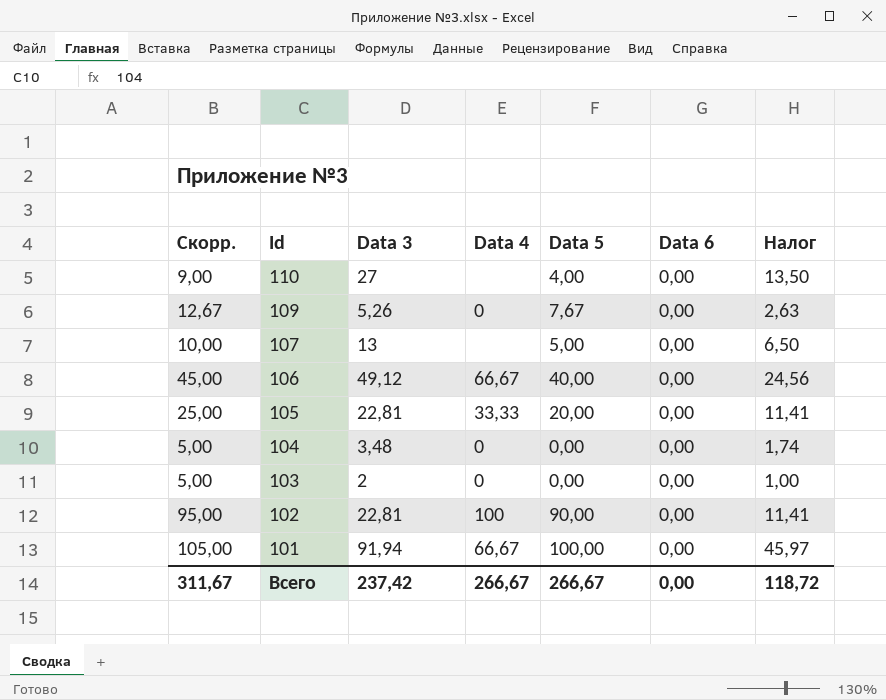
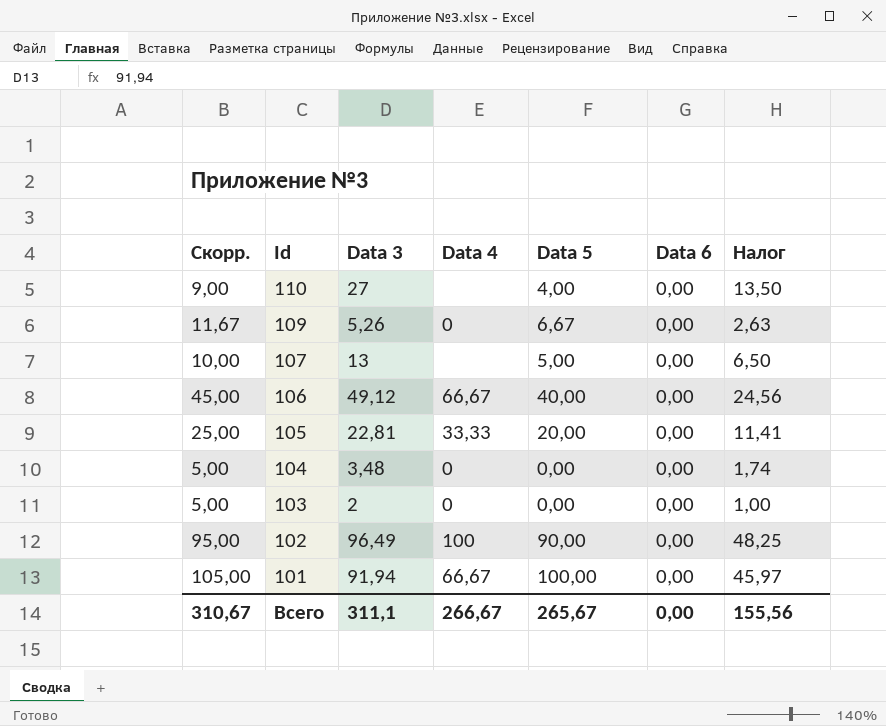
109 | Скорр.: 12,67 -> 11,67
109 | Data 5: 7,67 -> 6,67
102 | Data 3: 22,81 -> 96,49
102 | Налог: 11,41 -> 48,25
Всего | Скорр.: 311,67 -> 310,67
Всего | Data 3: 237,42 -> 311,1
Всего | Data 5: 266,67 -> 265,67
Всего | Налог: 118,72 -> 155,56

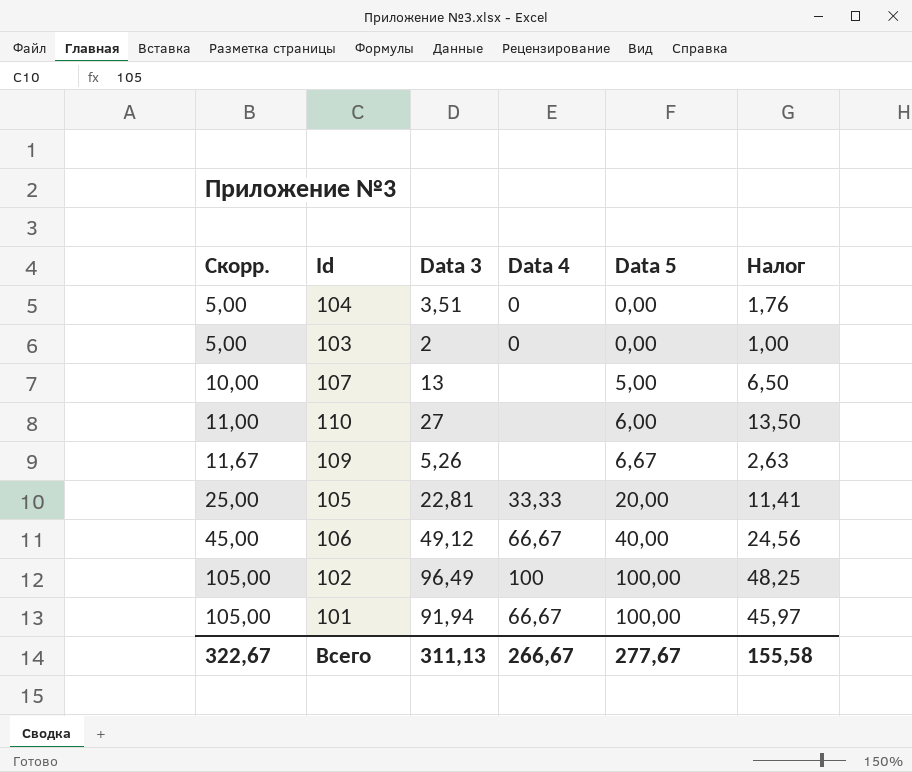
row order: Id descending -> Скорр. ascending
column Data 6 | position: 6 -> none
104 | Data 3: 3,48 -> 3,51
104 | Налог: 1,74 -> 1,76
110 | Скорр.: 9,00 -> 11,00
110 | Data 5: 4,00 -> 6,00
109 | Data 4: 0 -> none
102 | Скорр.: 95,00 -> 105,00
102 | Data 5: 90,00 -> 100,00
Всего | Скорр.: 310,67 -> 322,67
Всего | Data 3: 311,1 -> 311,13
Всего | Data 5: 265,67 -> 277,67
Всего | Налог: 155,56 -> 155,58

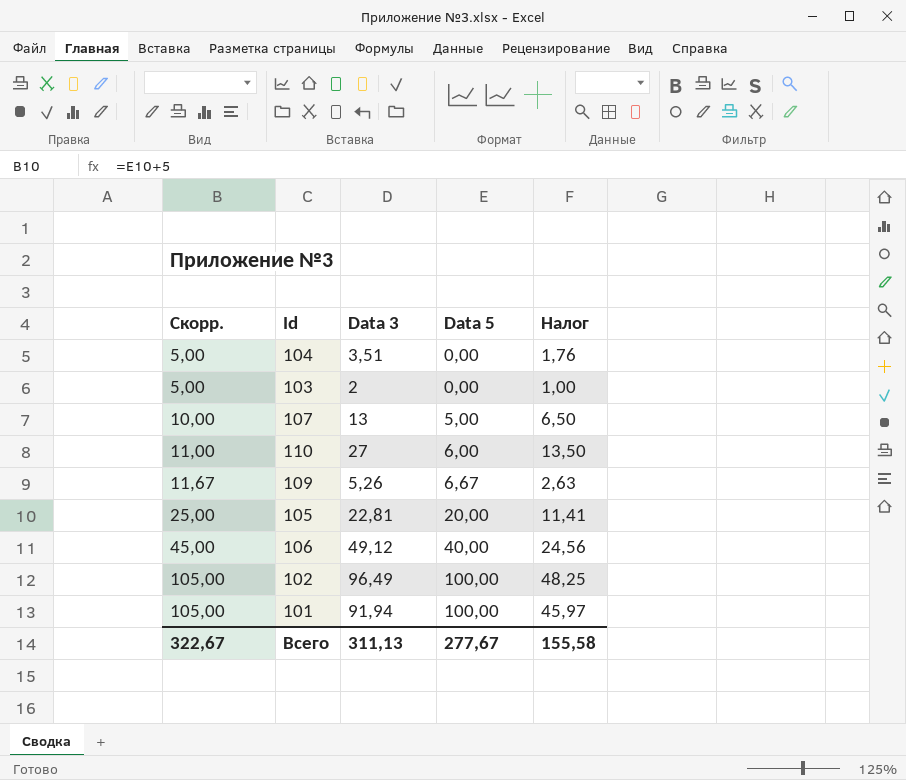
column Data 4 | position: 4 -> none

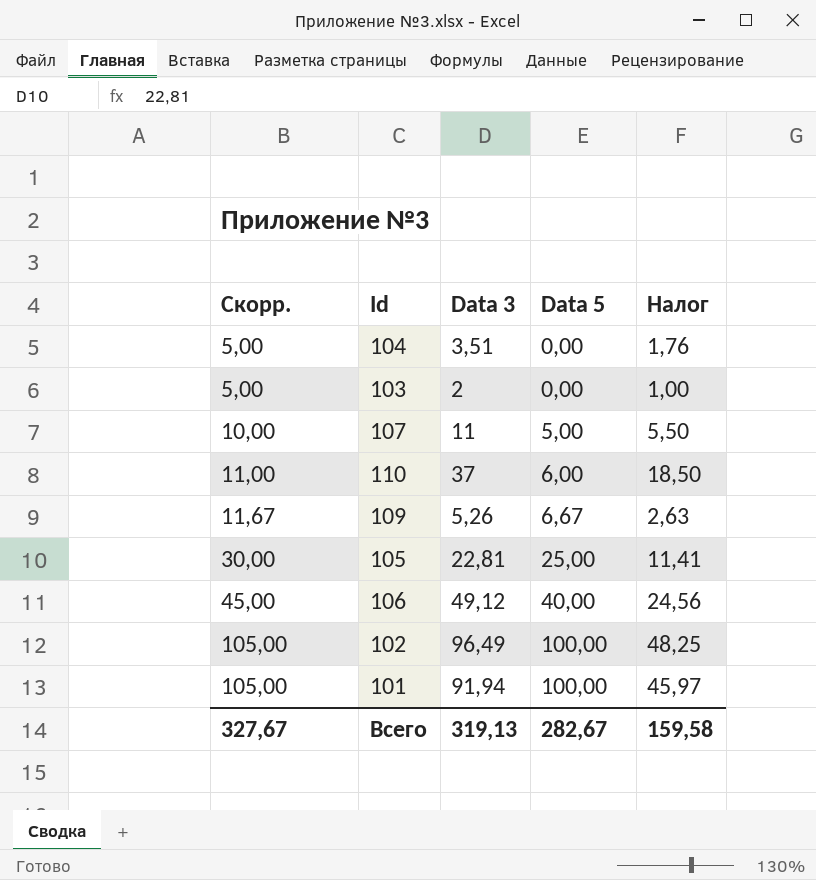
107 | Data 3: 13 -> 11
107 | Налог: 6,50 -> 5,50
110 | Data 3: 27 -> 37
110 | Налог: 13,50 -> 18,50
105 | Скорр.: 25,00 -> 30,00
105 | Data 5: 20,00 -> 25,00
Всего | Скорр.: 322,67 -> 327,67
Всего | Data 3: 311,13 -> 319,13
Всего | Data 5: 277,67 -> 282,67
Всего | Налог: 155,58 -> 159,58

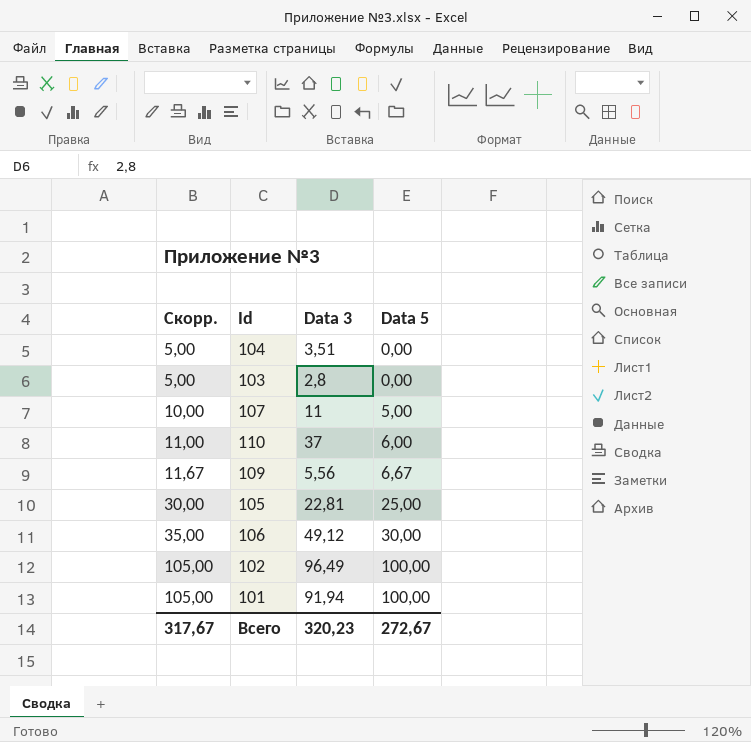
column Налог | formula: [Data 3] * 0,5 -> none
103 | Data 3: 2 -> 2,8
109 | Data 3: 5,26 -> 5,56
106 | Скорр.: 45,00 -> 35,00
106 | Data 5: 40,00 -> 30,00
Всего | Скорр.: 327,67 -> 317,67
Всего | Data 3: 319,13 -> 320,23
Всего | Data 5: 282,67 -> 272,67

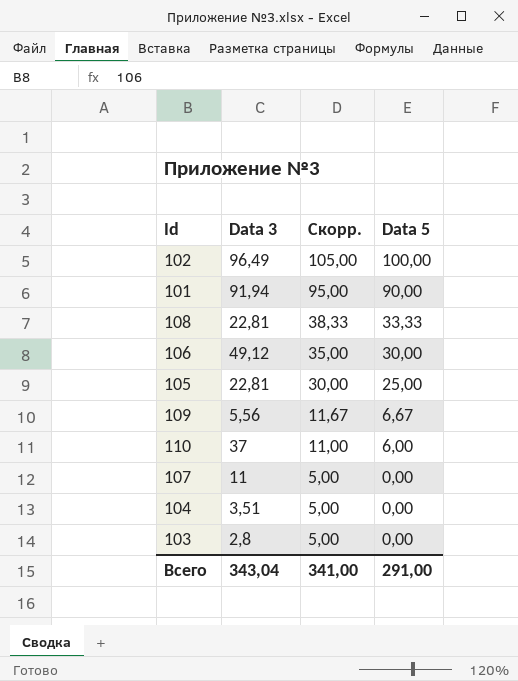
row order: Скорр. ascending -> Скорр. descending
column Скорр. | position: 1 -> 3
101 | Скорр.: 105,00 -> 95,00
101 | Data 5: 100,00 -> 90,00
row 108: none -> 22,81 | 38,33 | 33,33
107 | Скорр.: 10,00 -> 5,00
107 | Data 5: 5,00 -> 0,00
Всего | Data 3: 320,23 -> 343,04
Всего | Скорр.: 317,67 -> 341,00
Всего | Data 5: 272,67 -> 291,00

